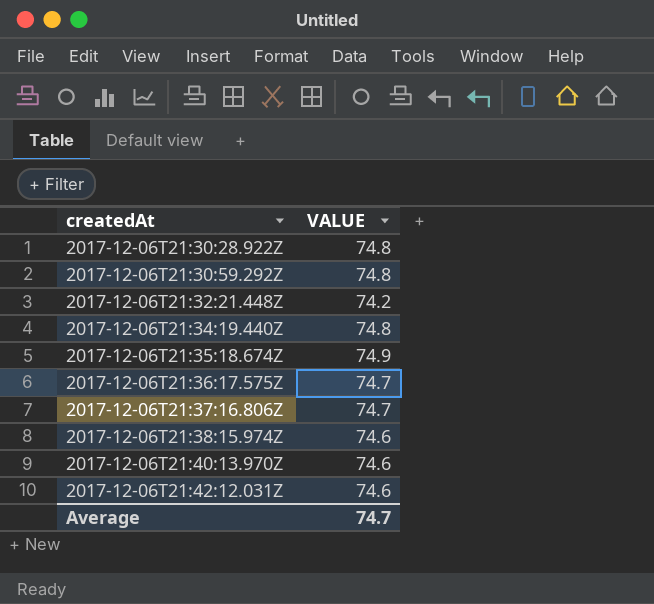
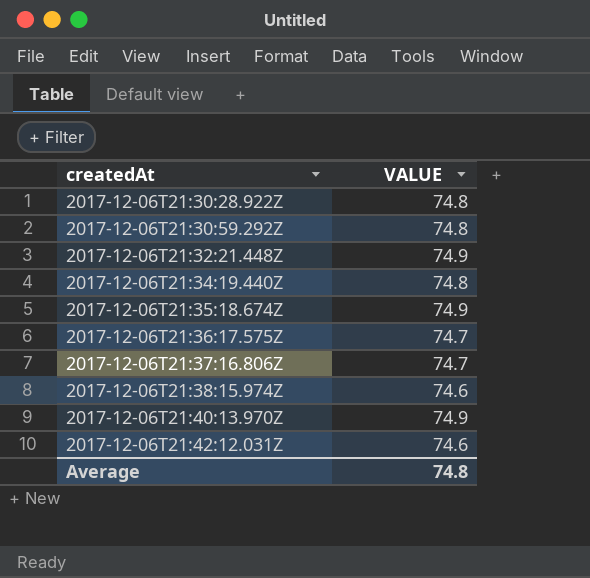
2017-12-06T21:32:21.448Z | VALUE: 74.2 -> 74.9
2017-12-06T21:40:13.970Z | VALUE: 74.6 -> 74.9
Average | VALUE: 74.7 -> 74.8

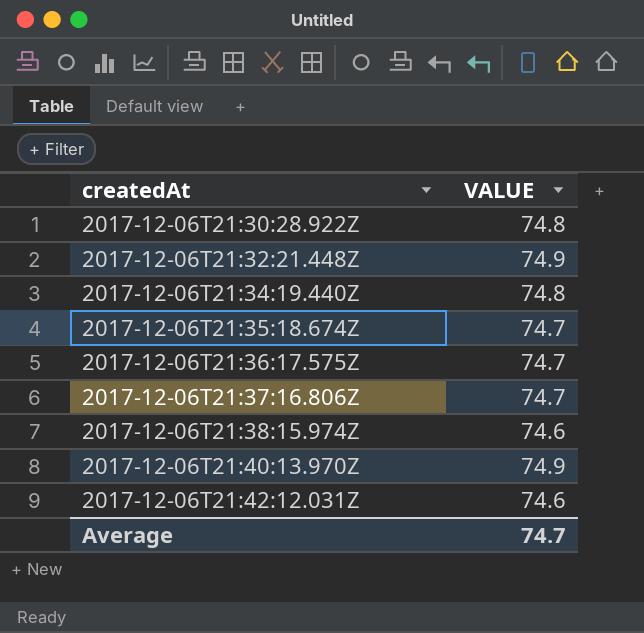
row 2017-12-06T21:30:59.292Z: 74.8 -> none
2017-12-06T21:35:18.674Z | VALUE: 74.9 -> 74.7
Average | VALUE: 74.8 -> 74.7

